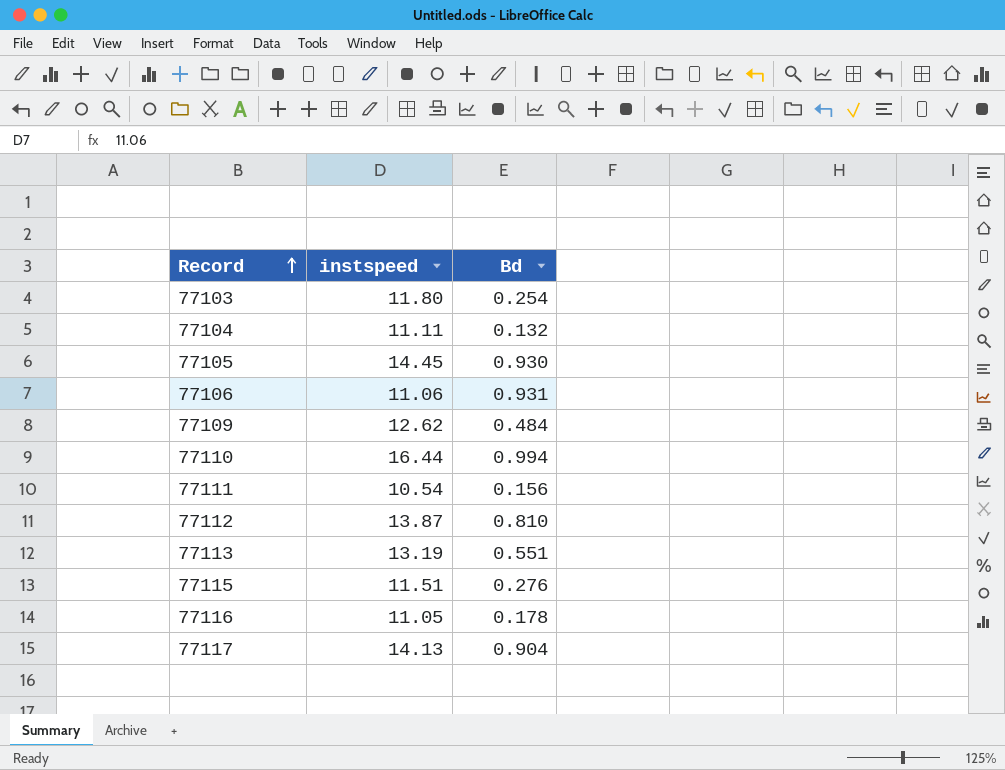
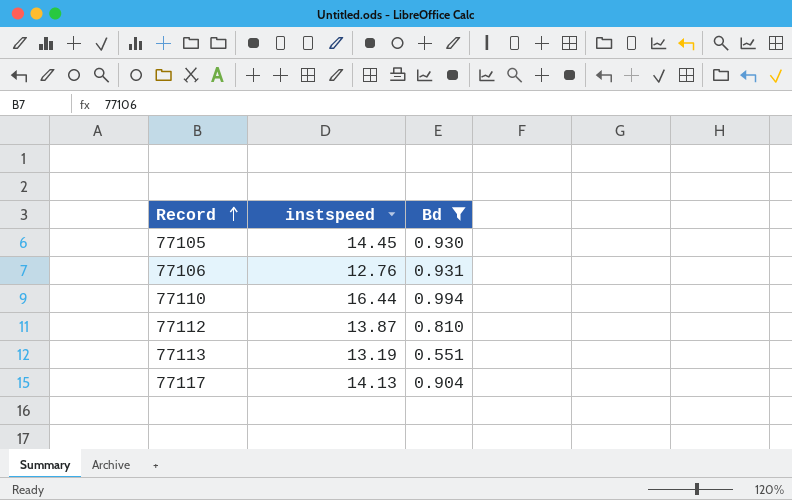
filter: none -> Bd >= 0.551
77106 | instspeed: 11.06 -> 12.76

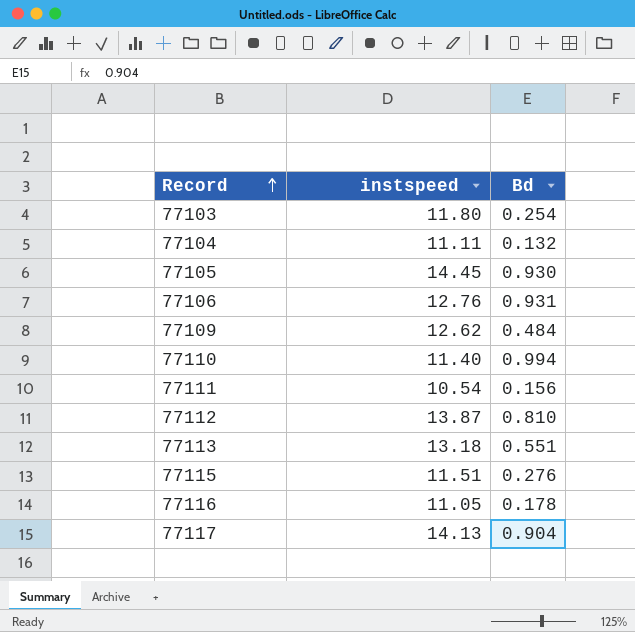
filter: Bd >= 0.551 -> none
77110 | instspeed: 16.44 -> 11.40
77113 | instspeed: 13.19 -> 13.18

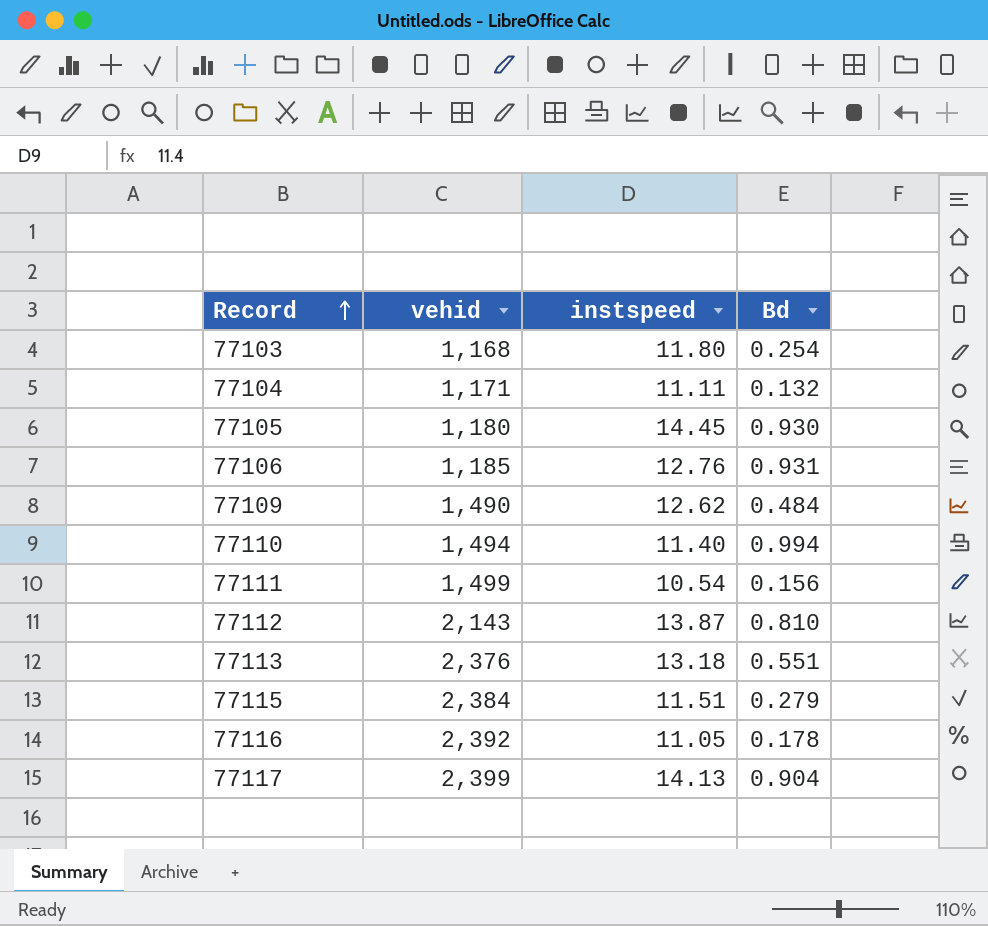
column vehid | position: none -> 2
77115 | Bd: 0.276 -> 0.279

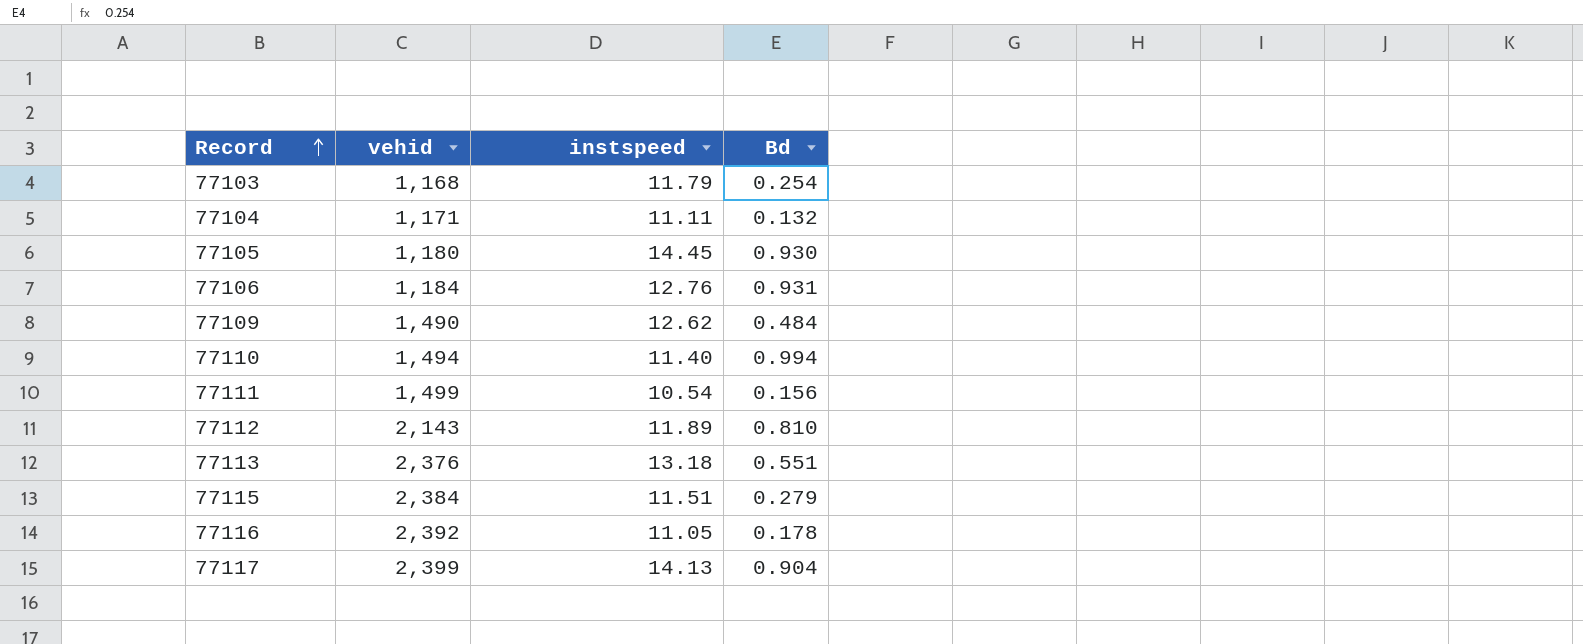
77103 | instspeed: 11.80 -> 11.79
77106 | vehid: 1,185 -> 1,184
77112 | instspeed: 13.87 -> 11.89

